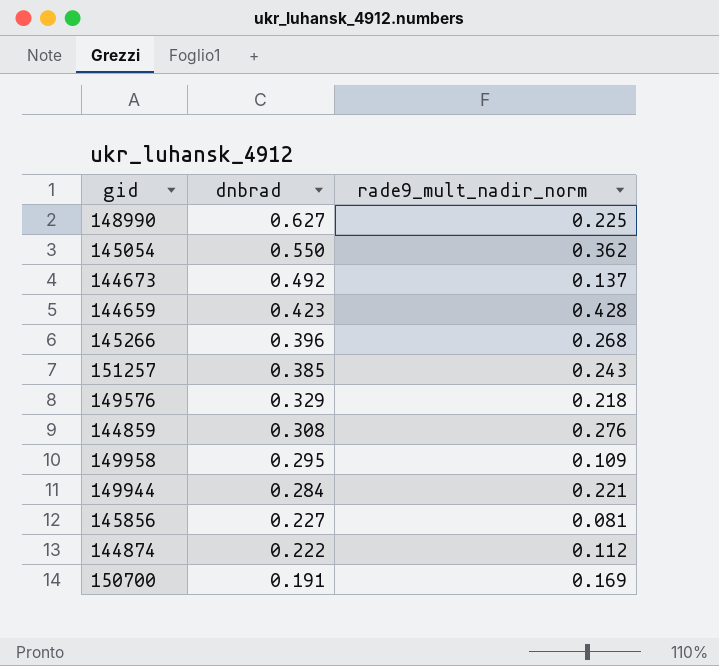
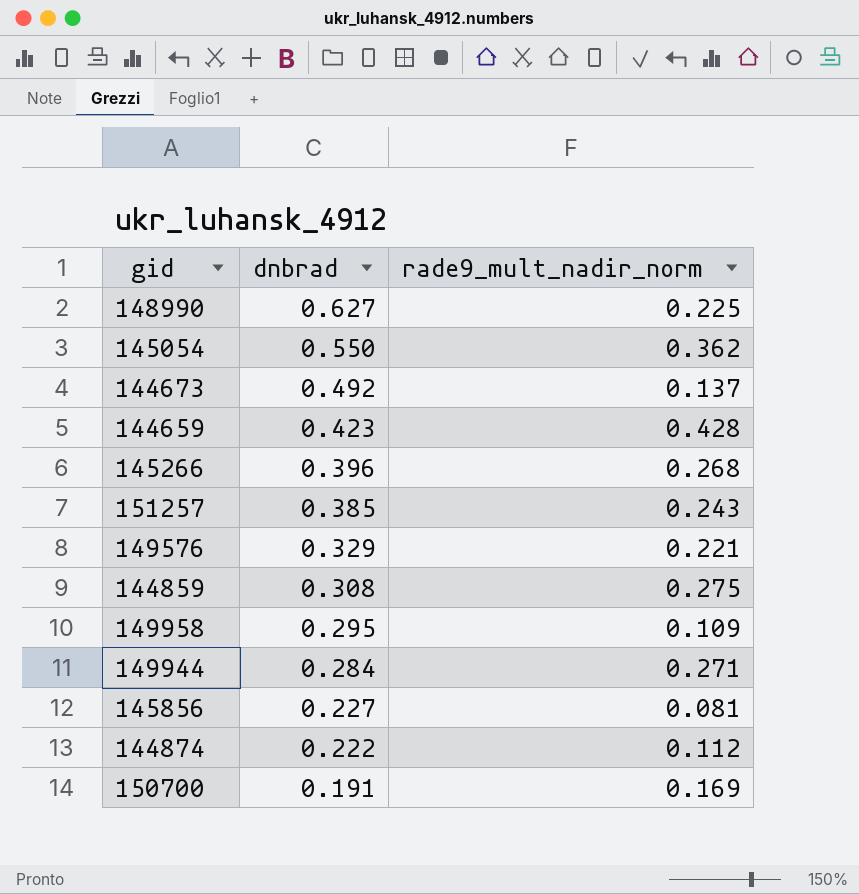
149576 | rade9_mult_nadir_norm: 0.218 -> 0.221
144859 | rade9_mult_nadir_norm: 0.276 -> 0.275
149944 | rade9_mult_nadir_norm: 0.221 -> 0.271

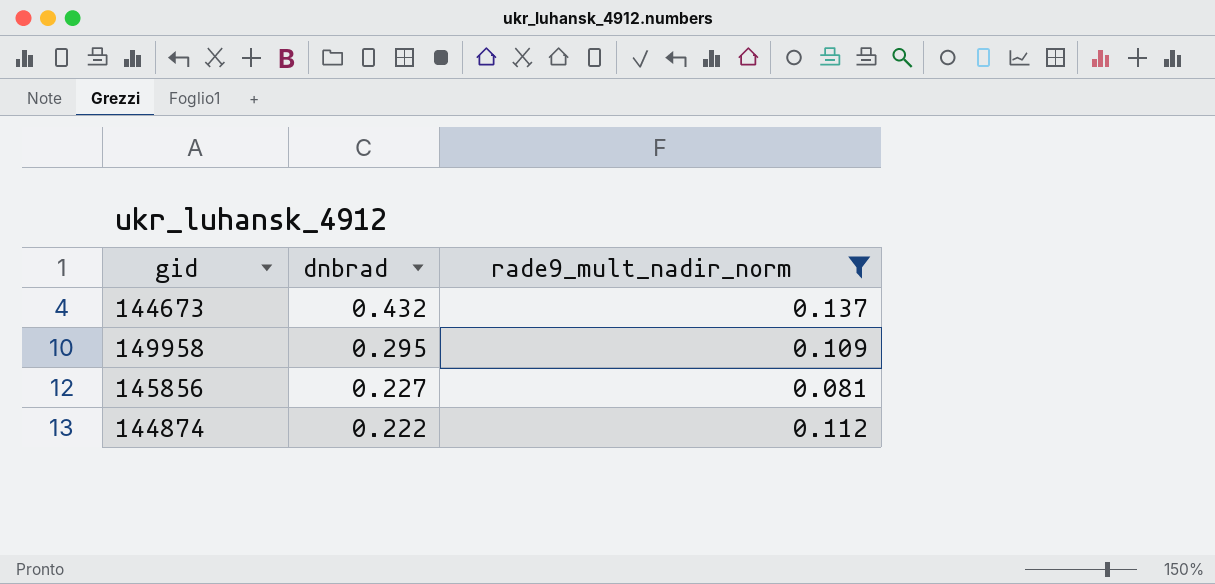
filter: none -> rade9_mult_nadir_norm <= 0.137
144673 | dnbrad: 0.492 -> 0.432

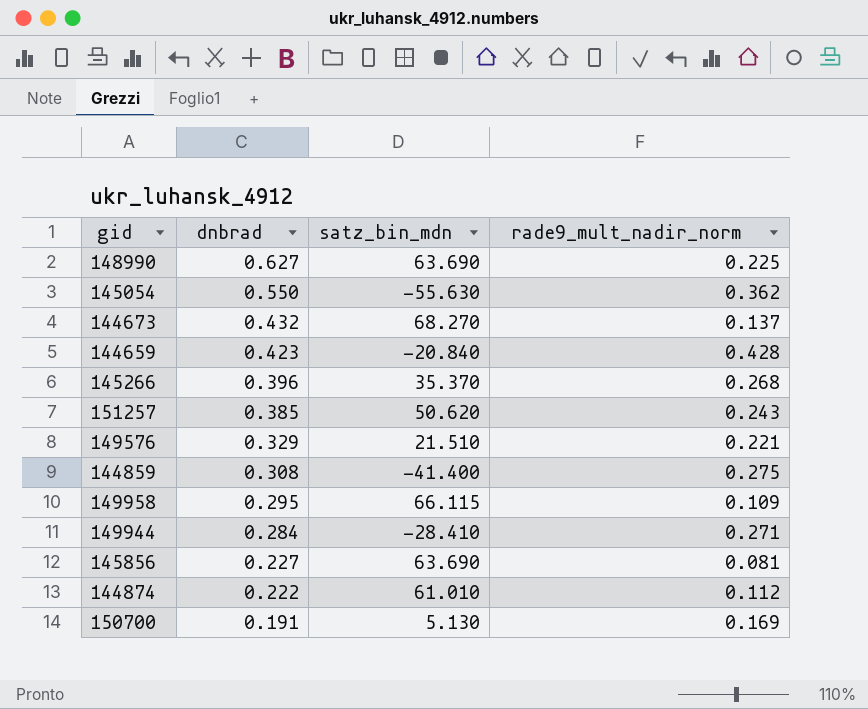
filter: rade9_mult_nadir_norm <= 0.137 -> none
column satz_bin_mdn | position: none -> 3

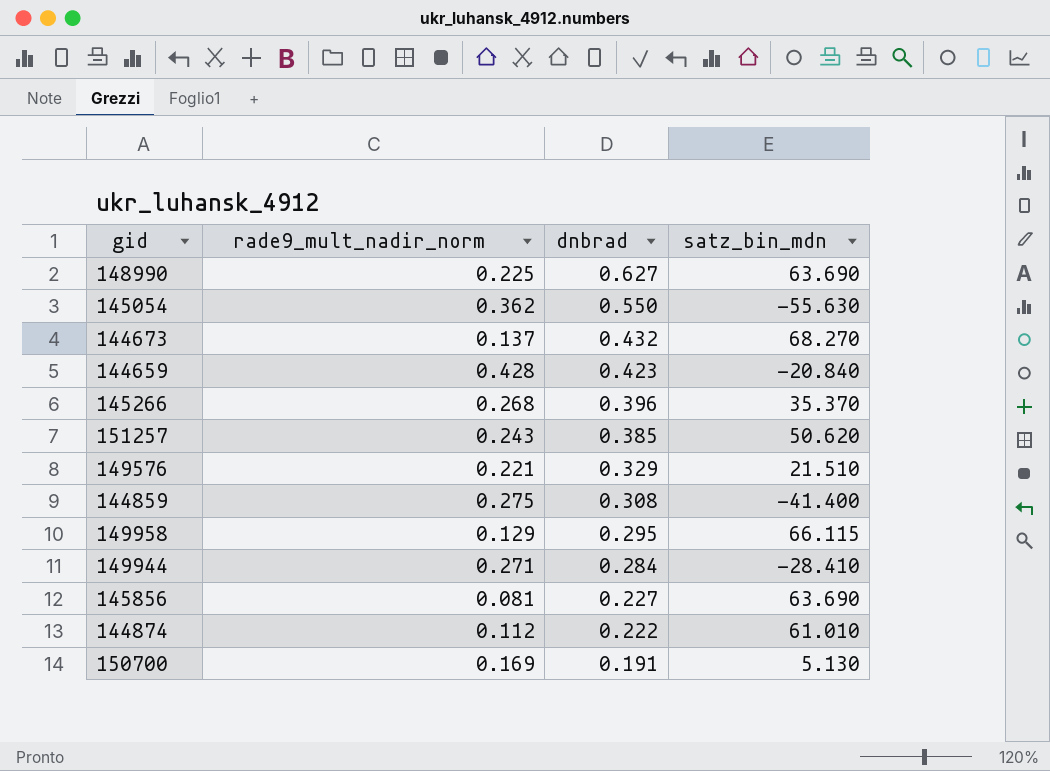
column rade9_mult_nadir_norm | position: 4 -> 2
149958 | rade9_mult_nadir_norm: 0.109 -> 0.129

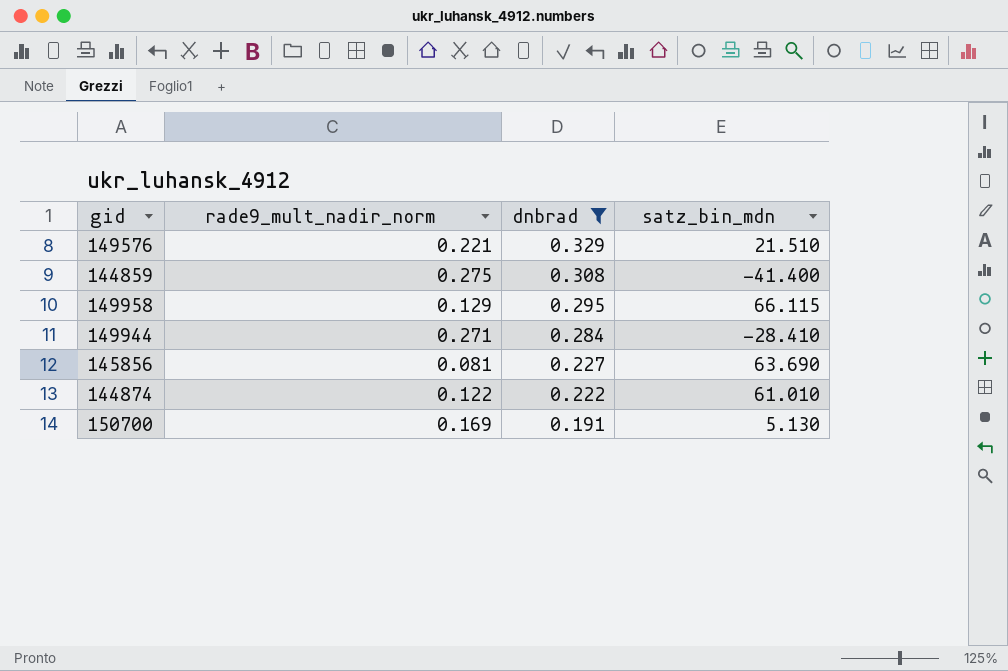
filter: none -> dnbrad <= 0.329
144874 | rade9_mult_nadir_norm: 0.112 -> 0.122

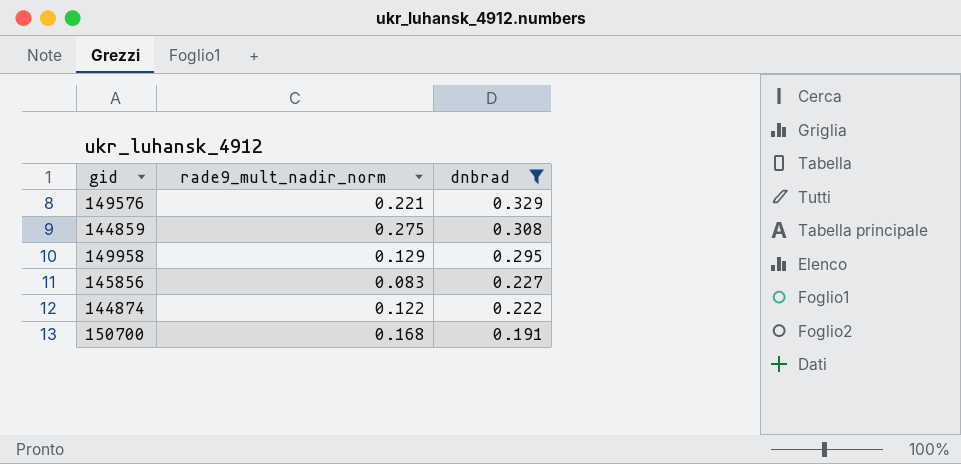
column satz_bin_mdn | position: 4 -> none
row 149944: 0.271 | 0.284 | -28.410 -> none
145856 | rade9_mult_nadir_norm: 0.081 -> 0.083
150700 | rade9_mult_nadir_norm: 0.169 -> 0.168

